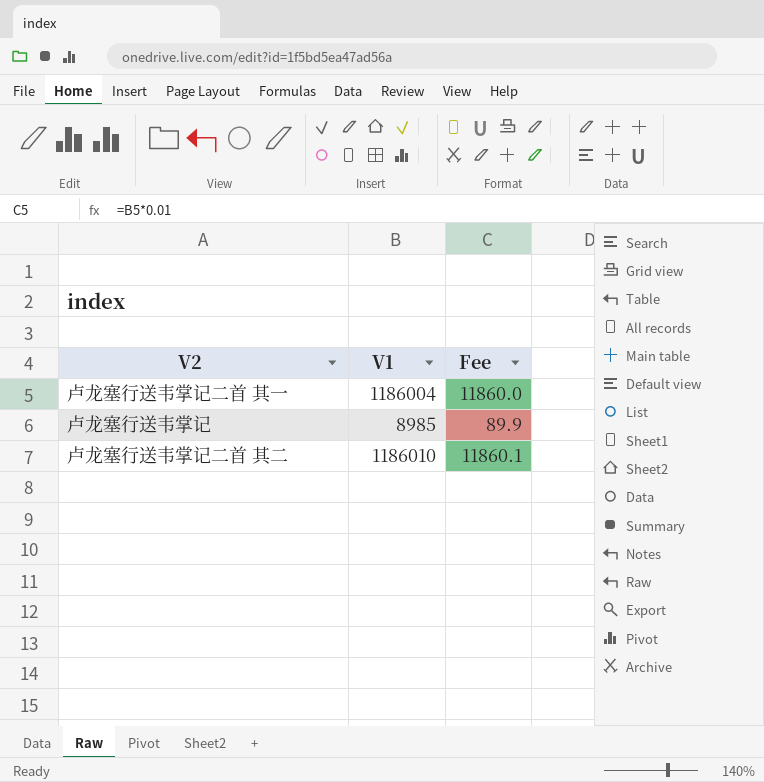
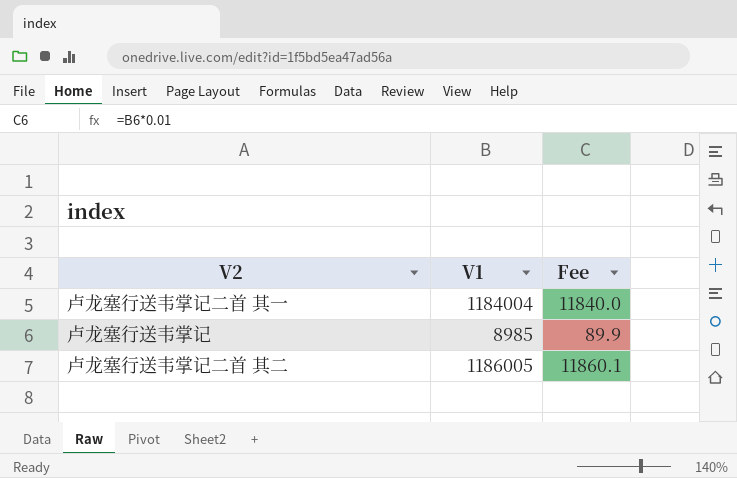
卢龙塞行送韦掌记二首 其一 | V1: 1186004 -> 1184004
卢龙塞行送韦掌记二首 其一 | Fee: 11860.0 -> 11840.0
卢龙塞行送韦掌记二首 其二 | V1: 1186010 -> 1186005

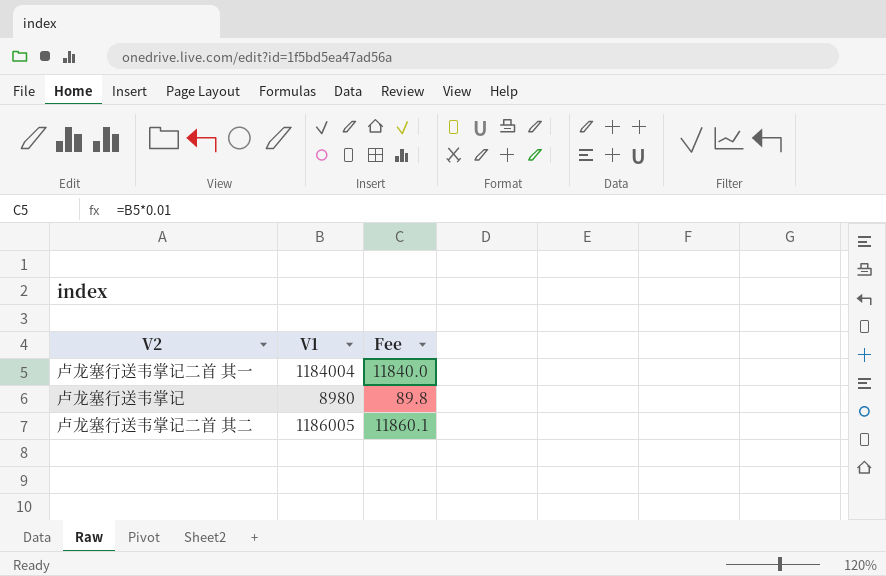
卢龙塞行送韦掌记 | V1: 8985 -> 8980
卢龙塞行送韦掌记 | Fee: 89.9 -> 89.8

